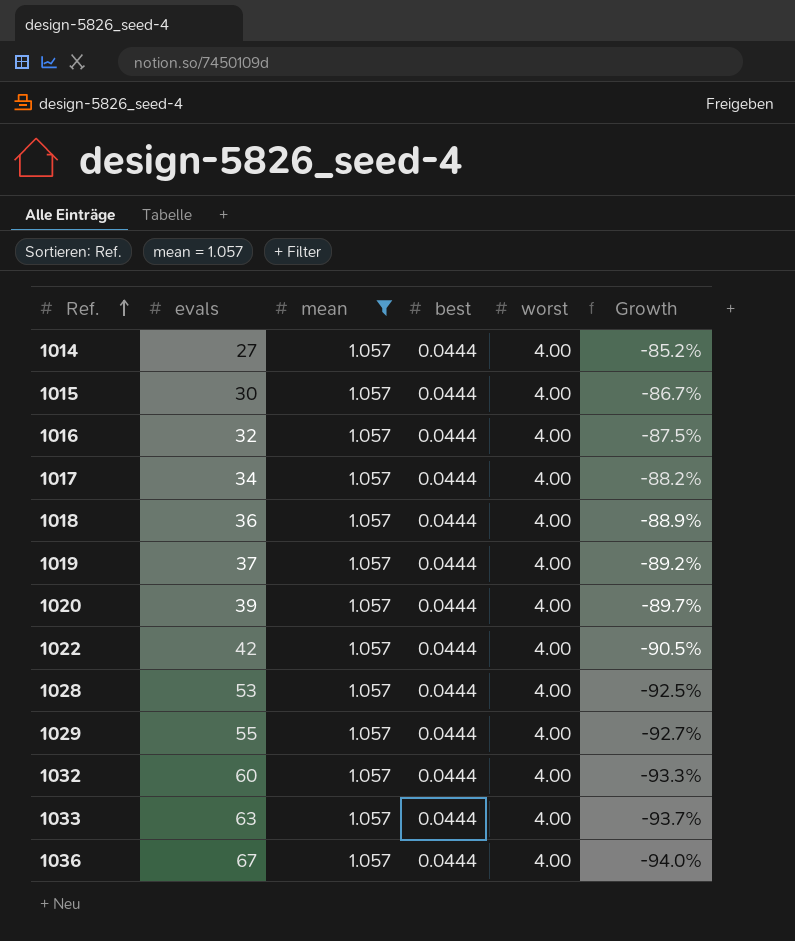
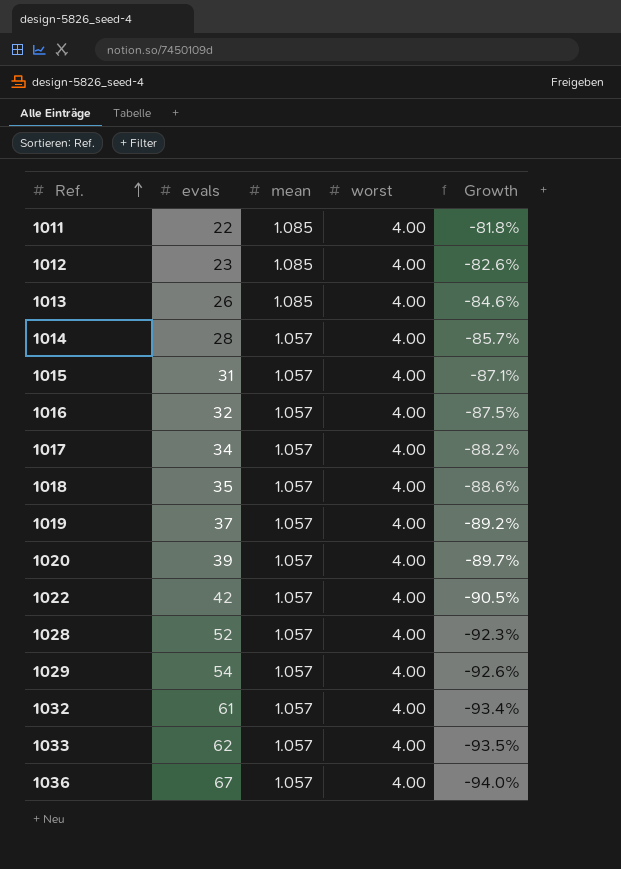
filter: mean = 1.057 -> none
column best | position: 4 -> none
1014 | evals: 27 -> 28
1014 | Growth: -85.2% -> -85.7%
1015 | evals: 30 -> 31
1015 | Growth: -86.7% -> -87.1%
1018 | evals: 36 -> 35
1018 | Growth: -88.9% -> -88.6%
1028 | evals: 53 -> 52
1028 | Growth: -92.5% -> -92.3%
1029 | evals: 55 -> 54
1029 | Growth: -92.7% -> -92.6%
1032 | evals: 60 -> 61
1032 | Growth: -93.3% -> -93.4%
1033 | evals: 63 -> 62
1033 | Growth: -93.7% -> -93.5%

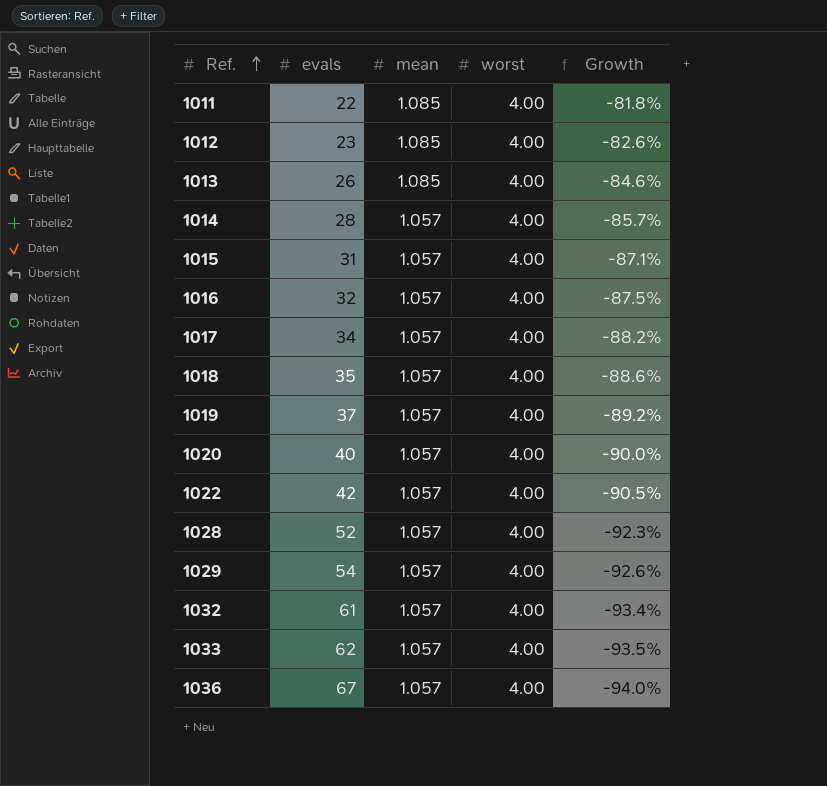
1020 | evals: 39 -> 40
1020 | Growth: -89.7% -> -90.0%

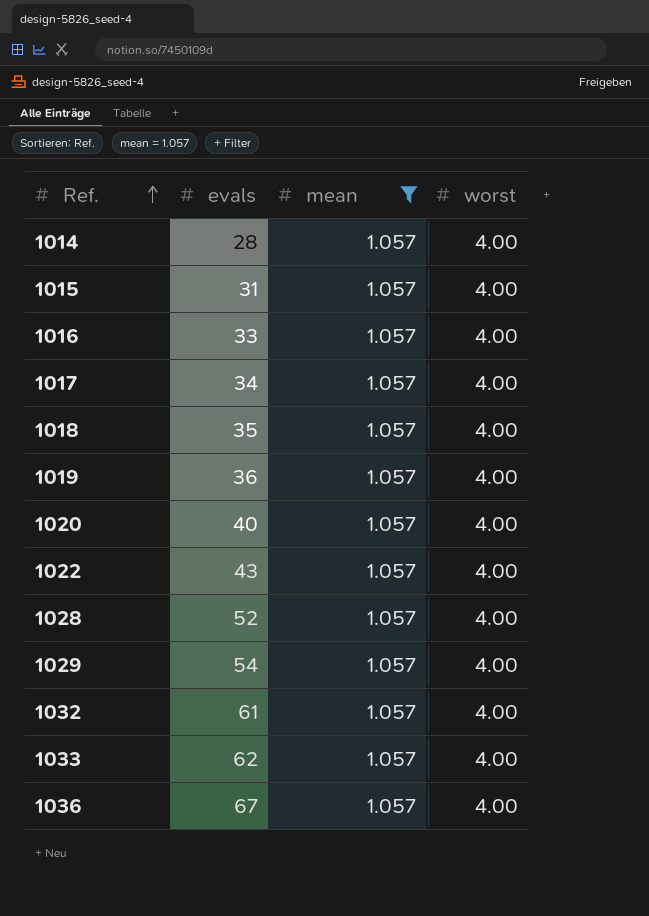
filter: none -> mean = 1.057
column Growth | formula: ([worst] - [evals]) / [evals] -> none
1016 | evals: 32 -> 33
1019 | evals: 37 -> 36
1022 | evals: 42 -> 43

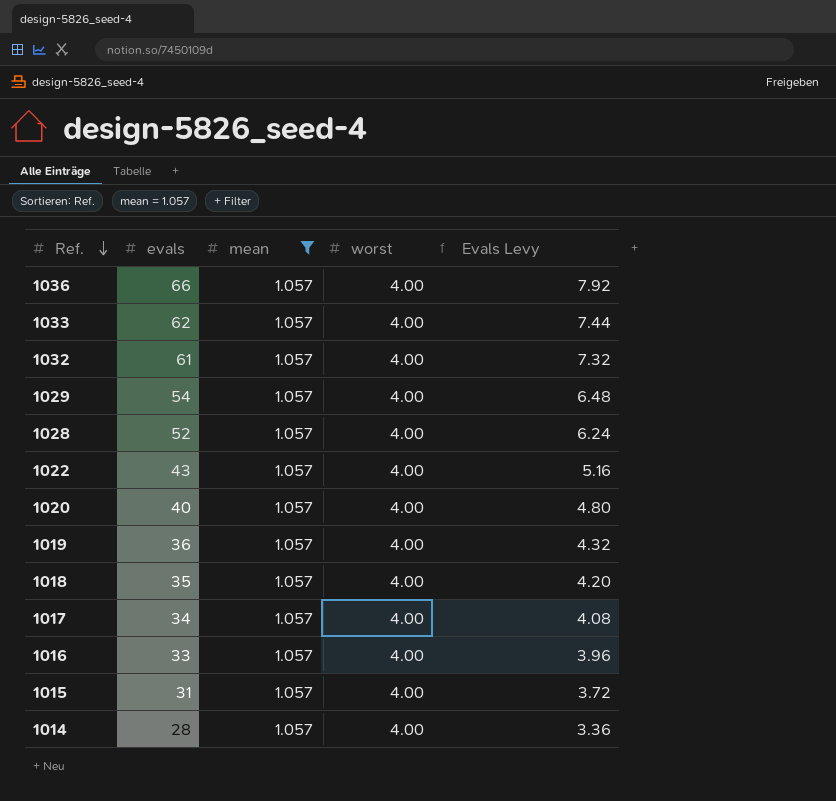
row order: Ref. ascending -> Ref. descending
column Evals Levy | formula: none -> [evals] * 0.12
1036 | evals: 67 -> 66

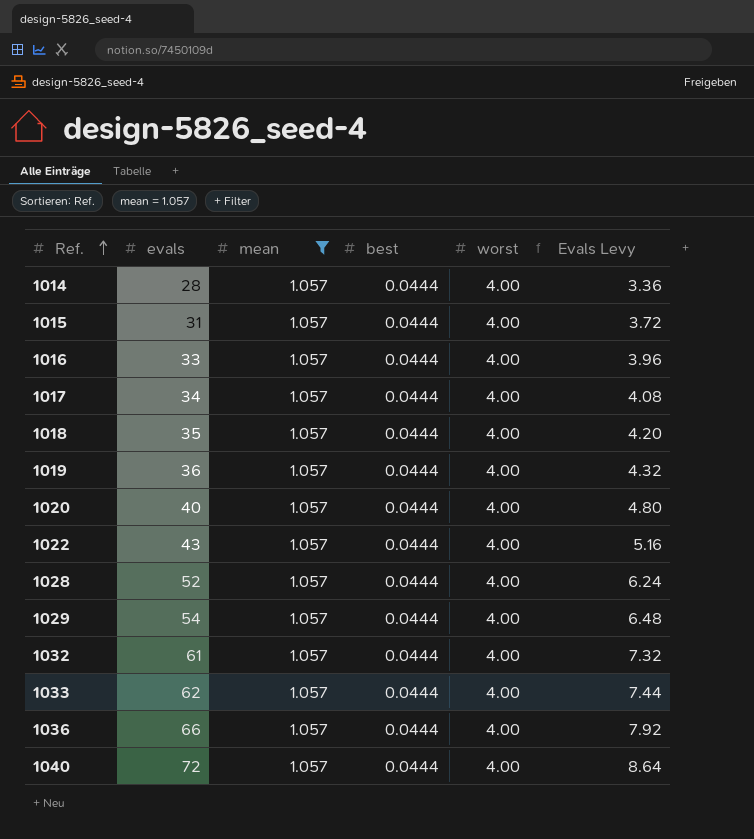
row order: Ref. descending -> Ref. ascending
column best | position: none -> 4
row 1040: none -> 72 | 1.057 | 0.0444 | 4.00 | 8.64

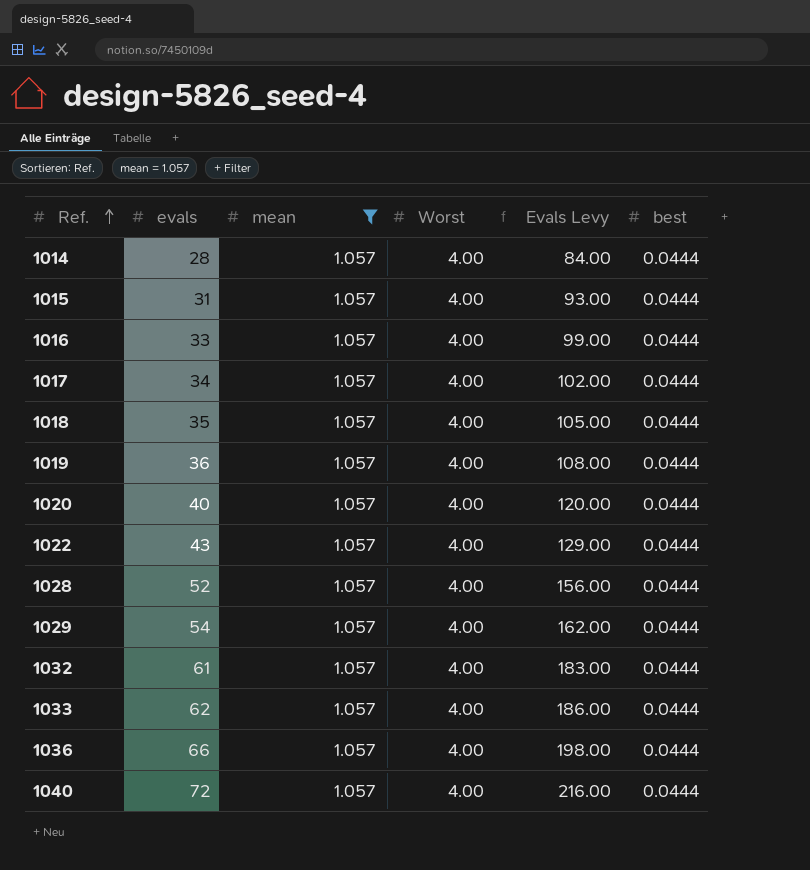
column name: worst -> Worst
column Evals Levy | formula: [evals] * 0.12 -> [evals] * 3
column best | position: 4 -> 6

